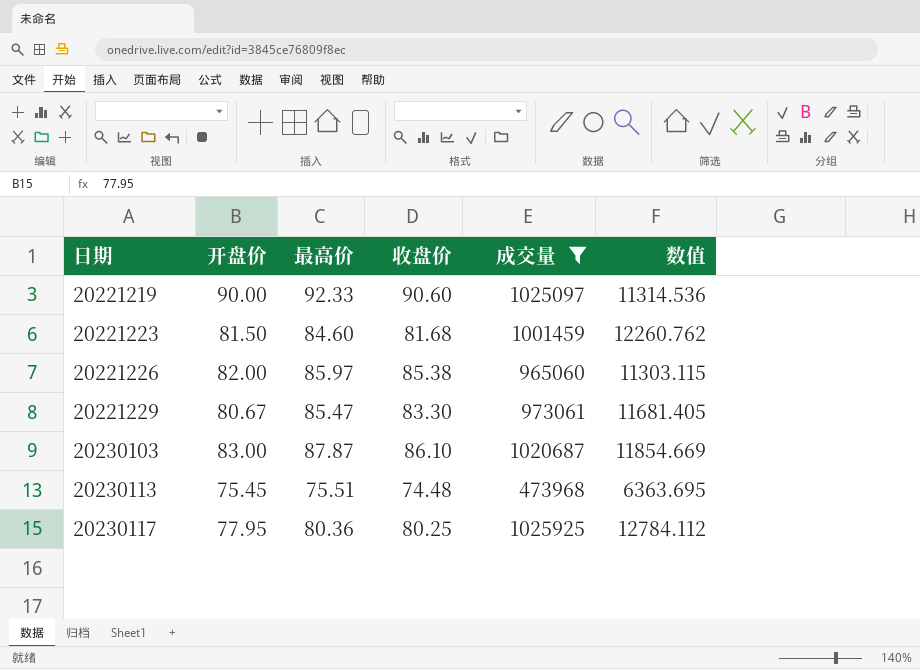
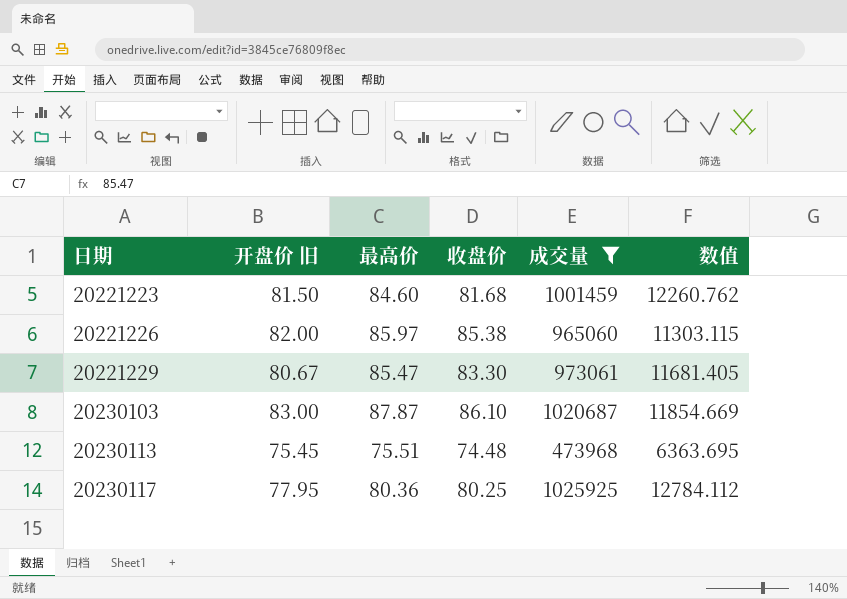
column name: 开盘价 -> 开盘价 旧
row 20221219: 90.00 | 92.33 | 90.60 | 1025097 | 11314.536 -> none

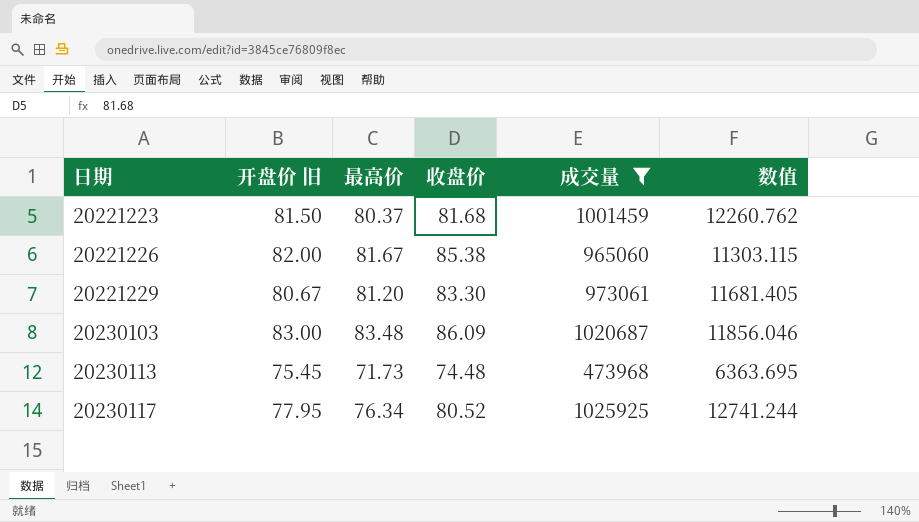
20221223 | 最高价: 84.60 -> 80.37
20221226 | 最高价: 85.97 -> 81.67
20221229 | 最高价: 85.47 -> 81.20
20230103 | 最高价: 87.87 -> 83.48
20230103 | 收盘价: 86.10 -> 86.09
20230103 | 数值: 11854.669 -> 11856.046
20230113 | 最高价: 75.51 -> 71.73
20230117 | 最高价: 80.36 -> 76.34
20230117 | 收盘价: 80.25 -> 80.52
20230117 | 数值: 12784.112 -> 12741.244

